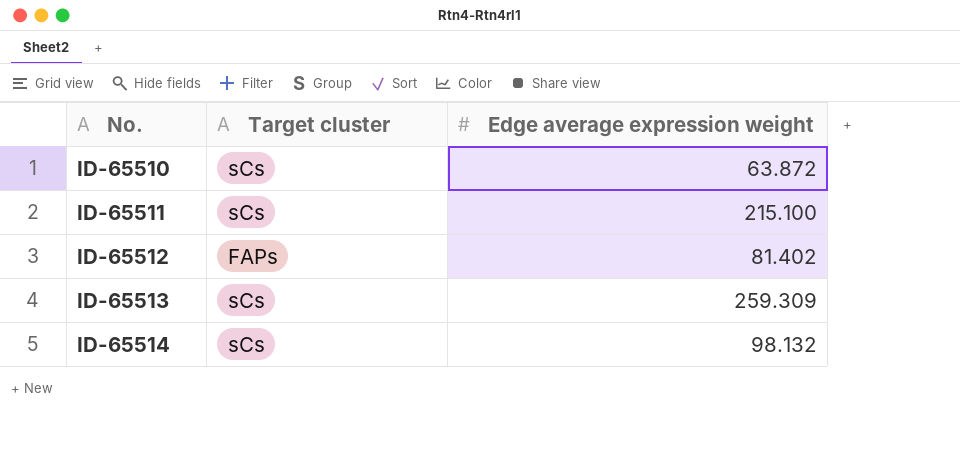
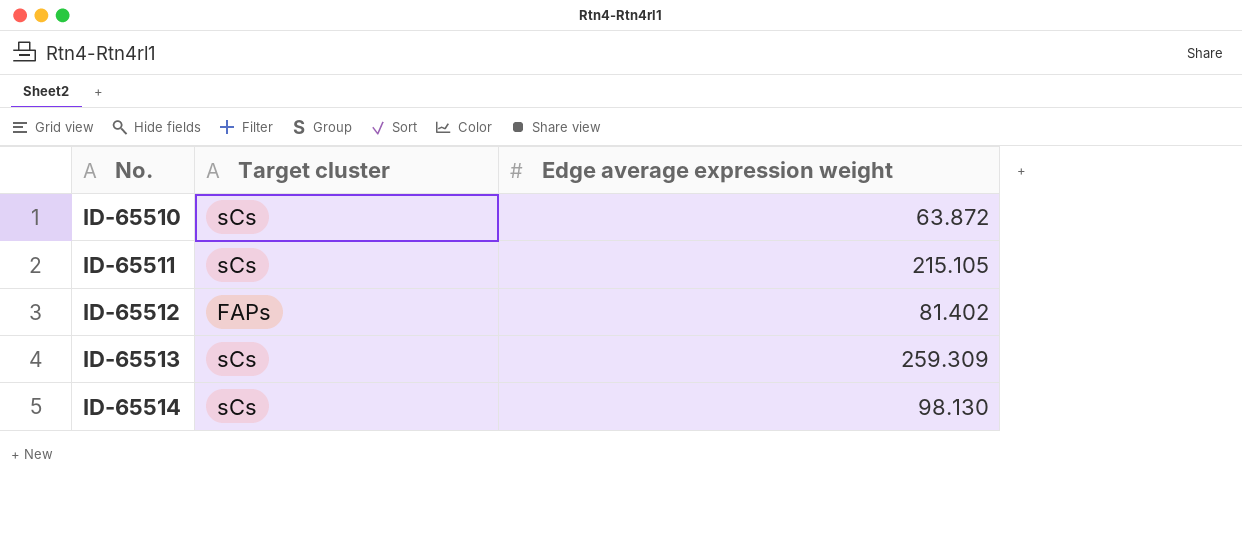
ID-65511 | Edge average expression weight: 215.100 -> 215.105
ID-65514 | Edge average expression weight: 98.132 -> 98.130

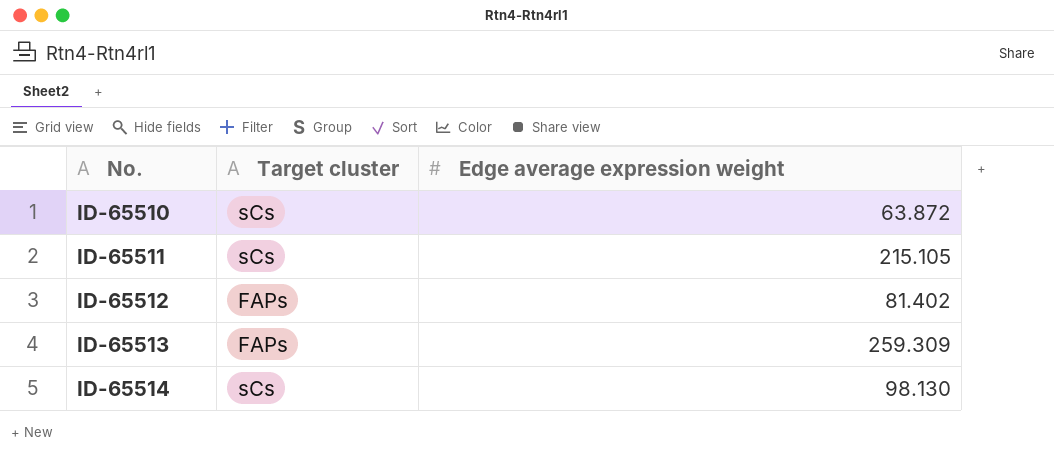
ID-65513 | Target cluster: sCs -> FAPs

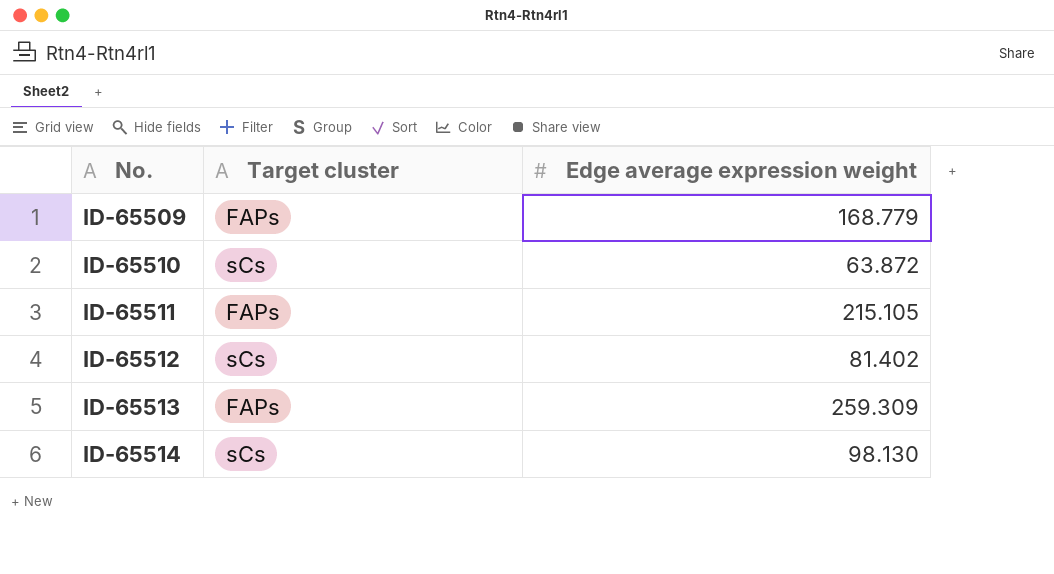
row ID-65509: none -> FAPs | 168.779
ID-65511 | Target cluster: sCs -> FAPs
ID-65512 | Target cluster: FAPs -> sCs

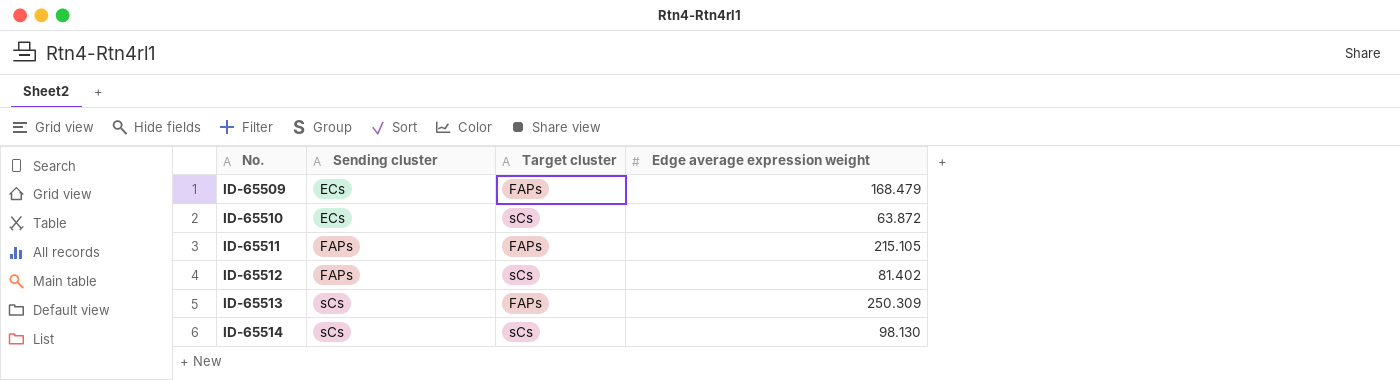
column Sending cluster | position: none -> 2
ID-65509 | Edge average expression weight: 168.779 -> 168.479
ID-65513 | Edge average expression weight: 259.309 -> 250.309

